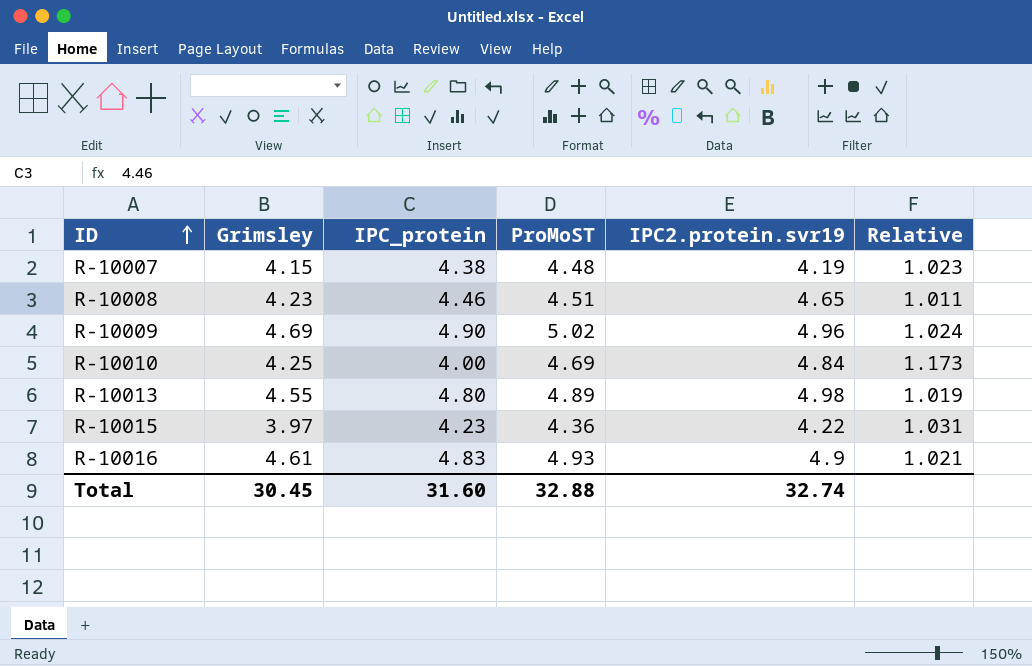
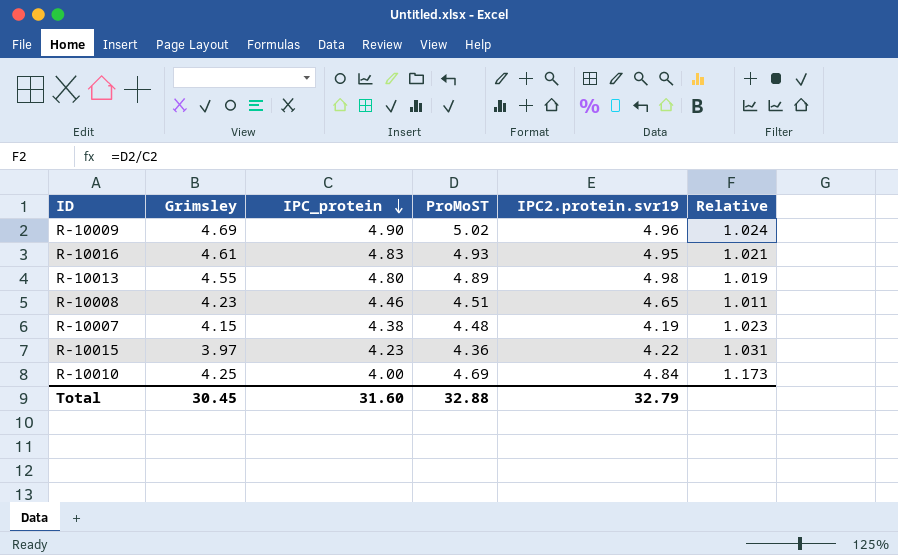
row order: ID ascending -> IPC_protein descending
R-10016 | IPC2.protein.svr19: 4.9 -> 4.95
Total | IPC2.protein.svr19: 32.74 -> 32.79

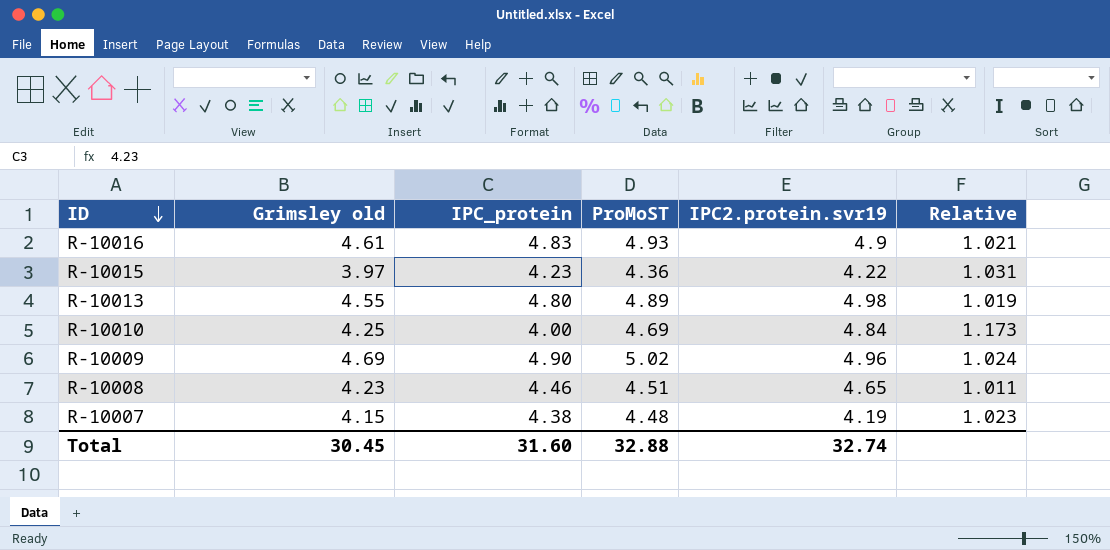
row order: IPC_protein descending -> ID descending
column name: Grimsley -> Grimsley old
R-10016 | IPC2.protein.svr19: 4.95 -> 4.9
Total | IPC2.protein.svr19: 32.79 -> 32.74

